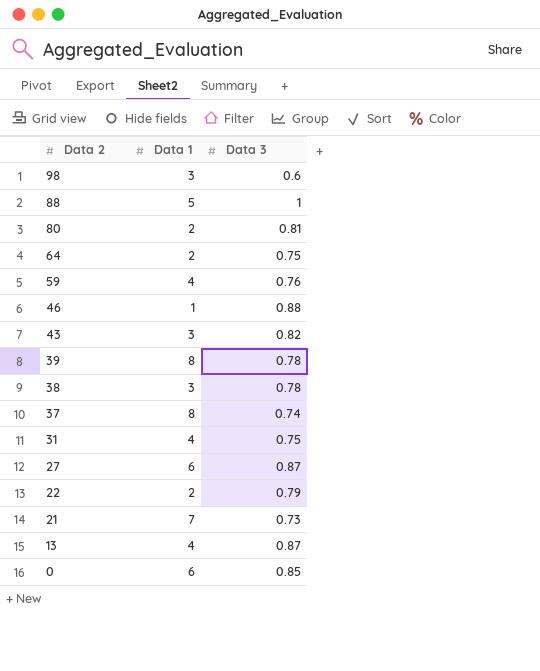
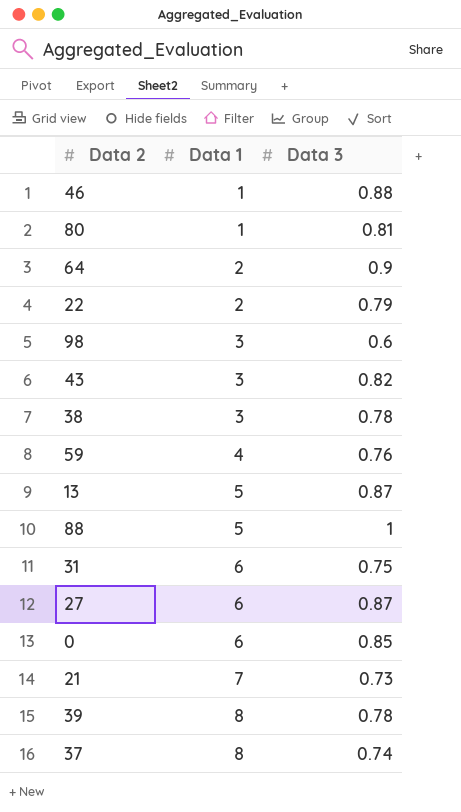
row order: Data 2 descending -> Data 1 ascending
80 | Data 1: 2 -> 1
64 | Data 3: 0.75 -> 0.9
13 | Data 1: 4 -> 5
31 | Data 1: 4 -> 6

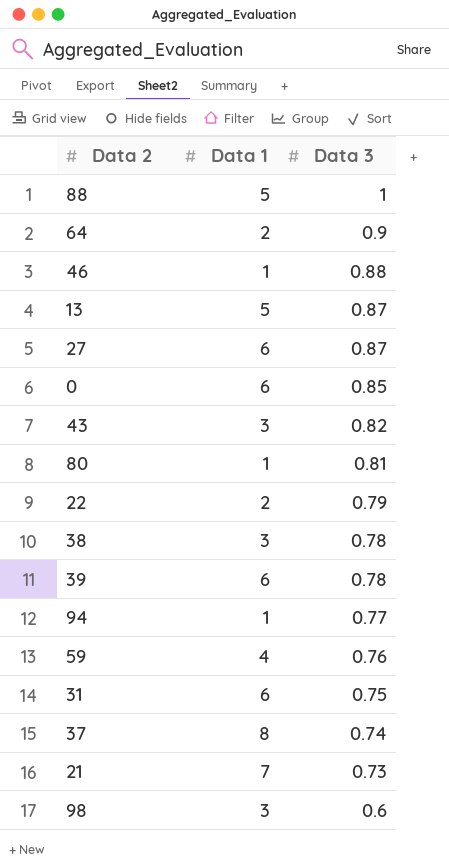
row order: Data 1 ascending -> Data 3 descending
39 | Data 1: 8 -> 6
row 94: none -> 1 | 0.77

